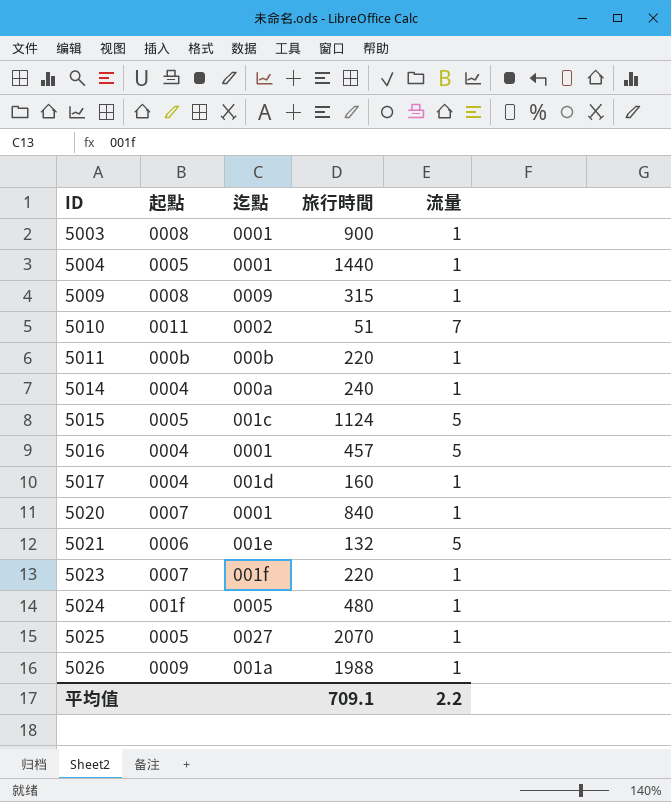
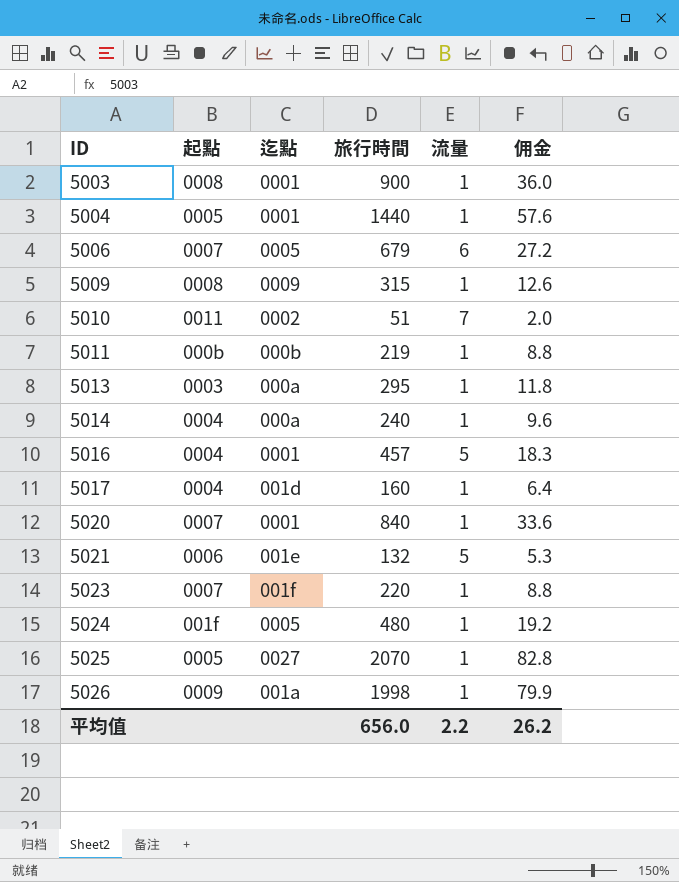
column 佣金 | formula: none -> [旅行時間] * 0.04
row 5015: 0005 | 001c | 1124 | 5 -> none
row 5006: none -> 0007 | 0005 | 679 | 6 | 27.2
5011 | 旅行時間: 220 -> 219
row 5013: none -> 0003 | 000a | 295 | 1 | 11.8
5026 | 旅行時間: 1988 -> 1998
平均值 | 旅行時間: 709.1 -> 656.0

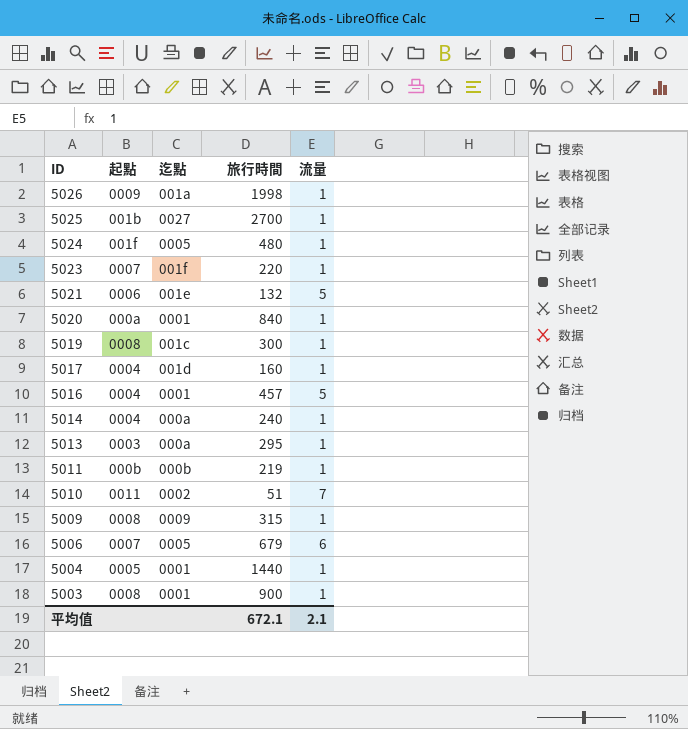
row order: ID ascending -> ID descending
column 佣金 | formula: [旅行時間] * 0.04 -> none
5025 | 起點: 0005 -> 001b
5025 | 旅行時間: 2070 -> 2700
5020 | 起點: 0007 -> 000a
row 5019: none -> 0008 | 001c | 300 | 1
平均值 | 旅行時間: 656.0 -> 672.1
平均值 | 流量: 2.2 -> 2.1

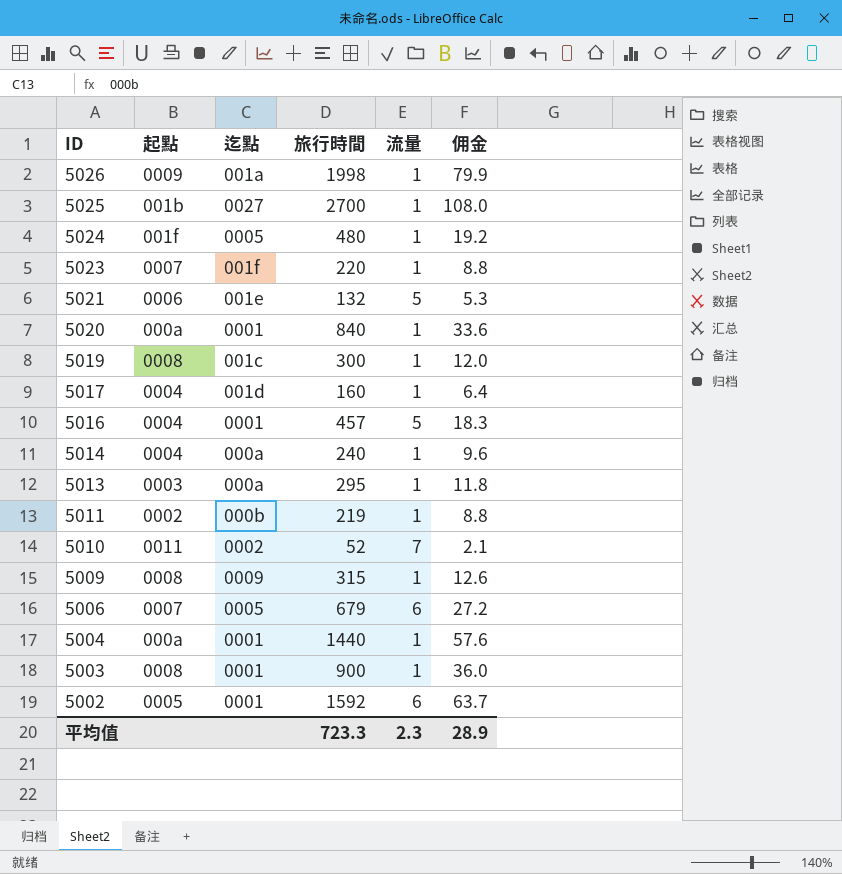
column 佣金 | formula: none -> [旅行時間] * 0.04
5011 | 起點: 000b -> 0002
5010 | 旅行時間: 51 -> 52
5004 | 起點: 0005 -> 000a
row 5002: none -> 0005 | 0001 | 1592 | 6 | 63.7
平均值 | 旅行時間: 672.1 -> 723.3
平均值 | 流量: 2.1 -> 2.3

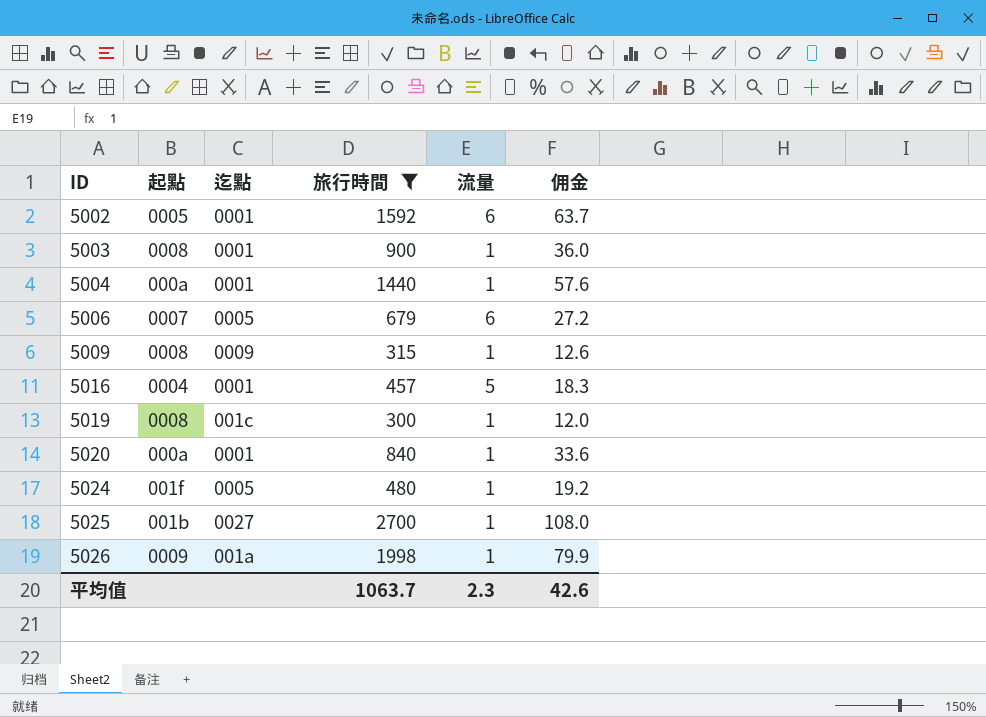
filter: none -> 旅行時間 >= 300
row order: ID descending -> ID ascending
平均值 | 旅行時間: 723.3 -> 1063.7
平均值 | 佣金: 28.9 -> 42.6

